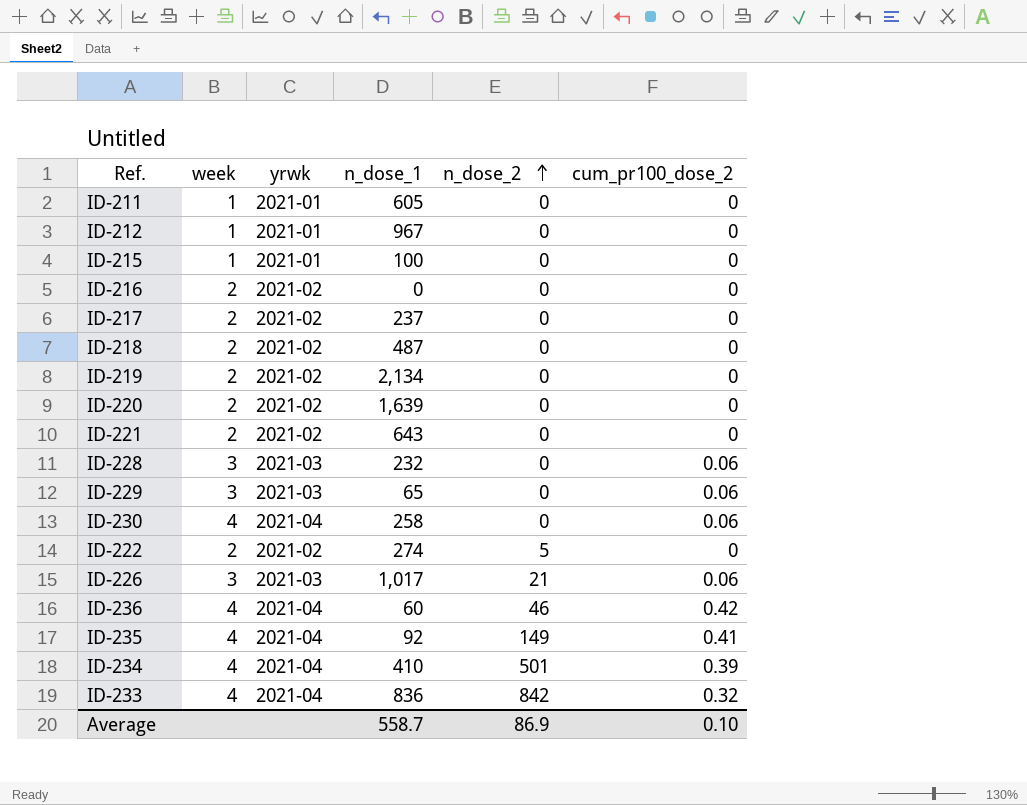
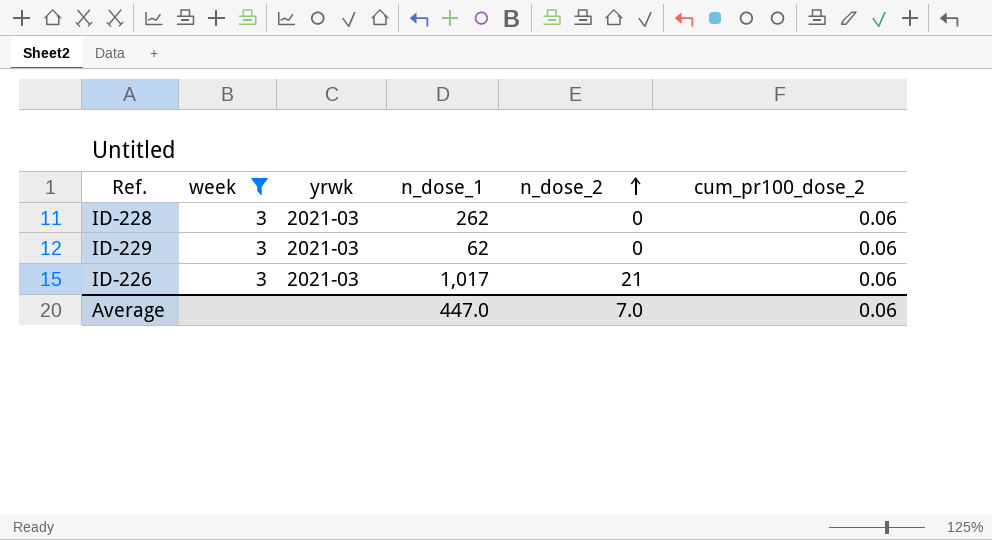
filter: none -> week = 3
ID-228 | n_dose_1: 232 -> 262
ID-229 | n_dose_1: 65 -> 62
Average | n_dose_1: 558.7 -> 447.0
Average | n_dose_2: 86.9 -> 7.0
Average | cum_pr100_dose_2: 0.10 -> 0.06

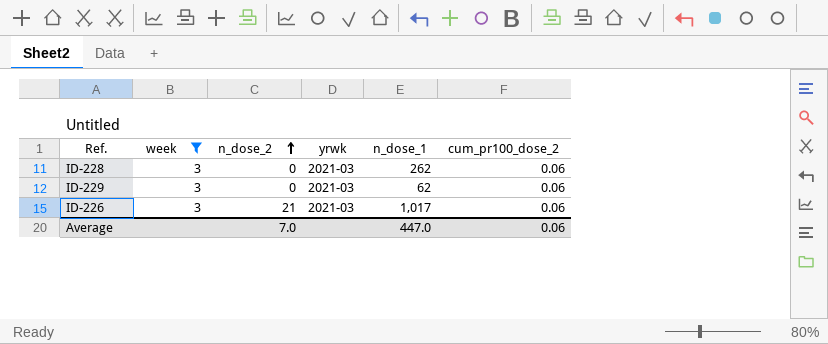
column n_dose_2 | position: 5 -> 3

